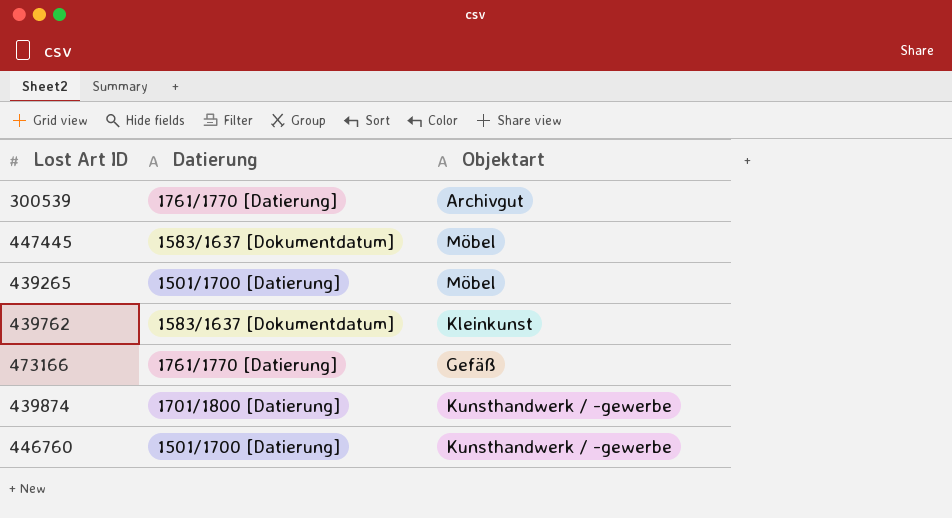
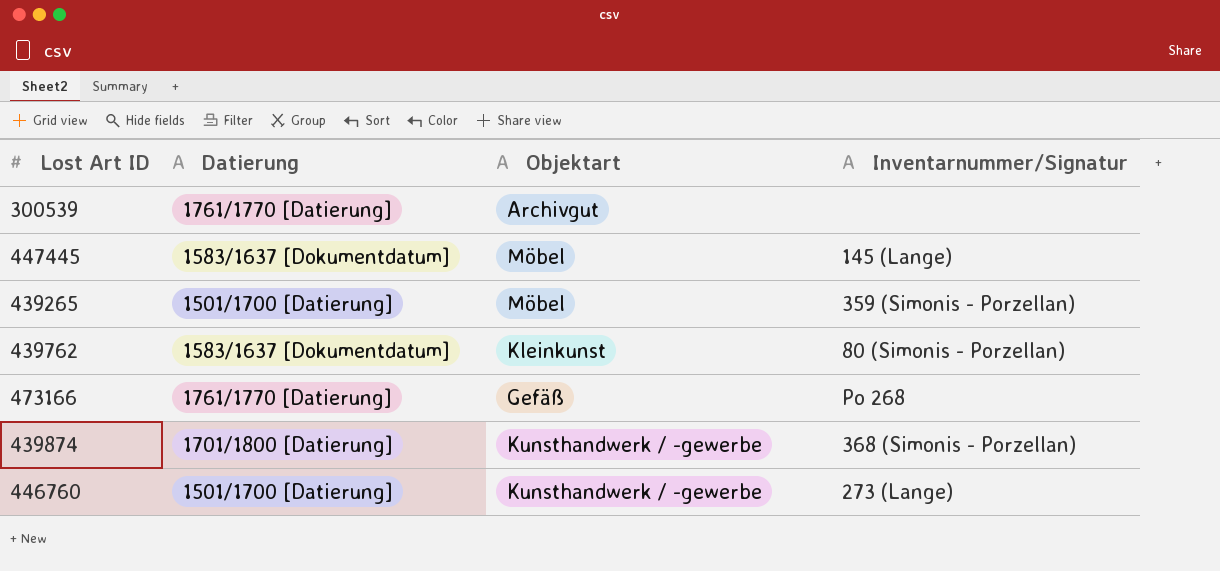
column Inventarnummer/Signatur | position: none -> 4

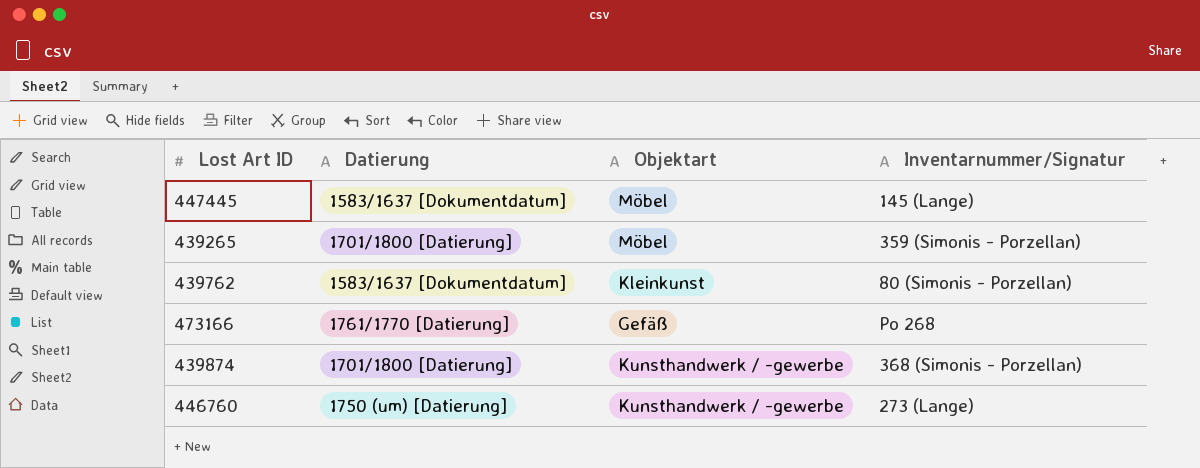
row 300539: 1761/1770 [Datierung] | Archivgut | none -> none
439265 | Datierung: 1501/1700 [Datierung] -> 1701/1800 [Datierung]
446760 | Datierung: 1501/1700 [Datierung] -> 1750 (um) [Datierung]

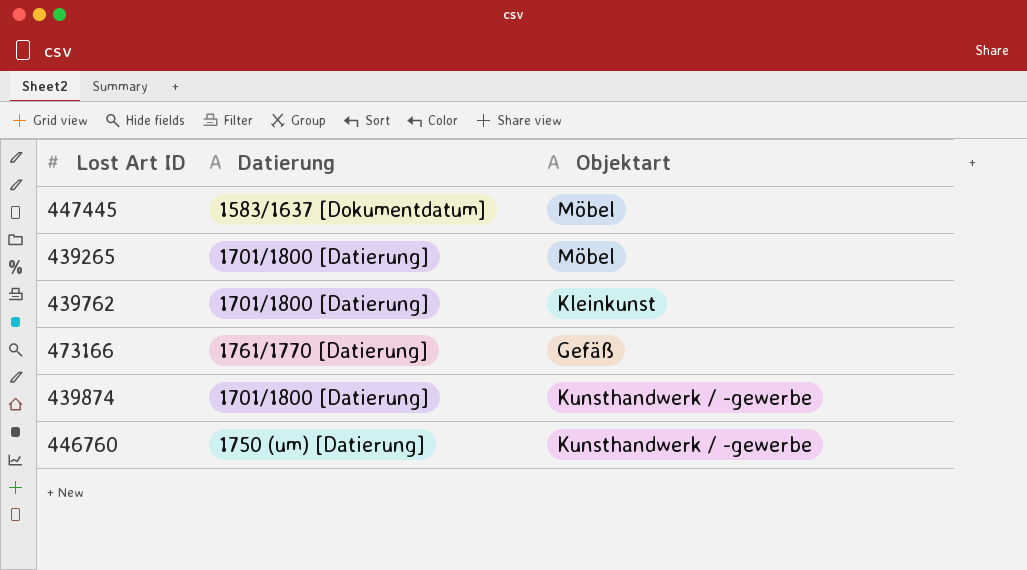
column Inventarnummer/Signatur | position: 4 -> none
439762 | Datierung: 1583/1637 [Dokumentdatum] -> 1701/1800 [Datierung]

